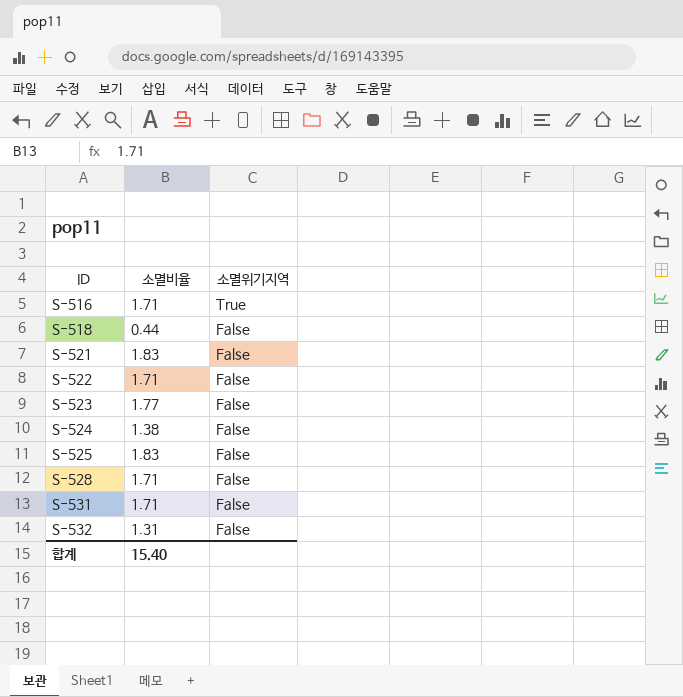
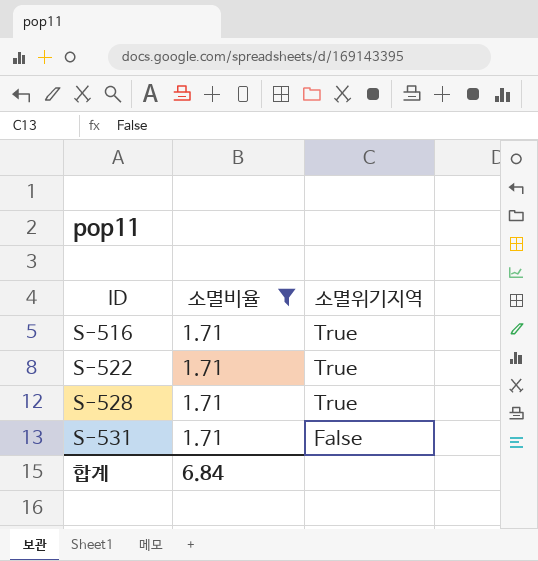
filter: none -> 소멸비율 = 1.71
S-522 | 소멸위기지역: False -> True
S-528 | 소멸위기지역: False -> True
합계 | 소멸비율: 15.40 -> 6.84

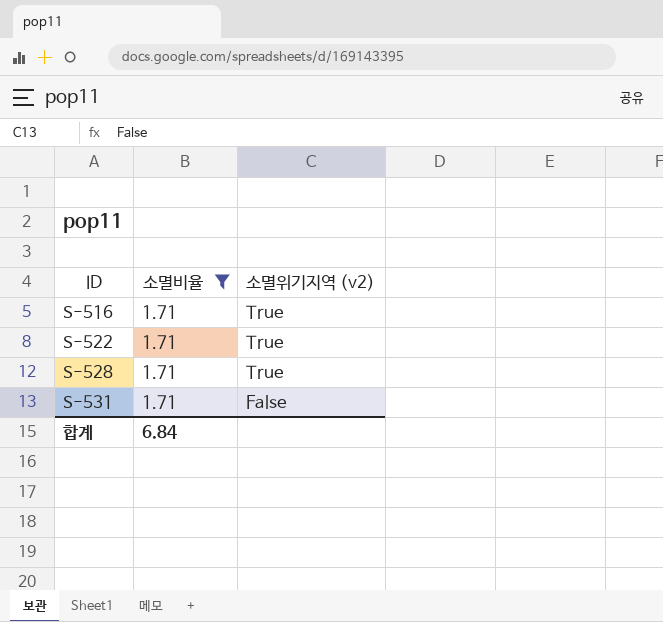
column name: 소멸위기지역 -> 소멸위기지역 (v2)

